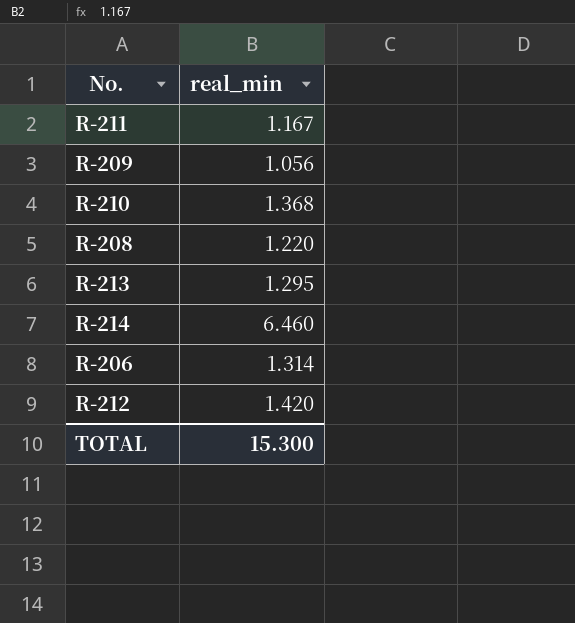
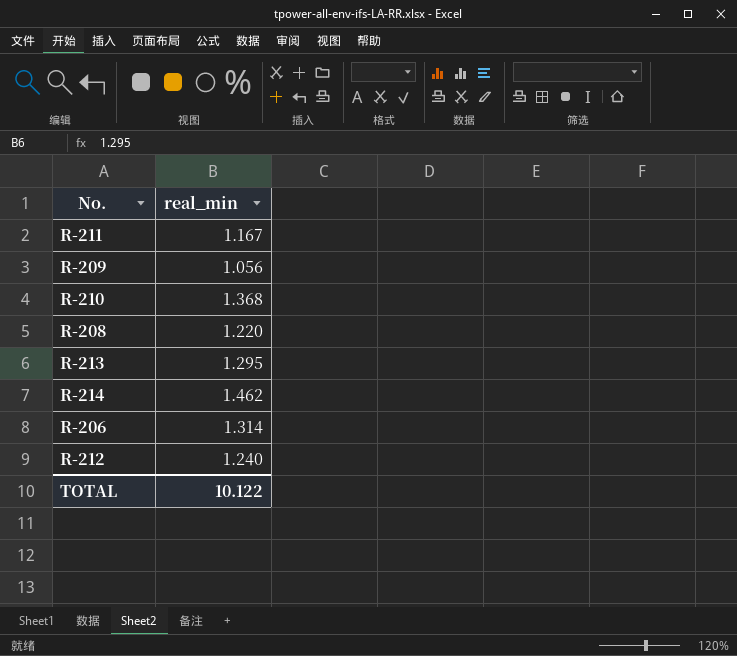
R-214 | real_min: 6.460 -> 1.462
R-212 | real_min: 1.420 -> 1.240
TOTAL | real_min: 15.300 -> 10.122

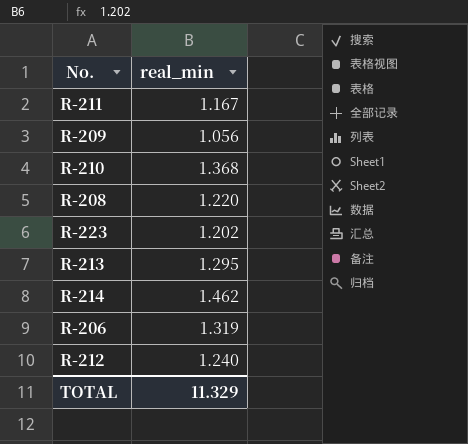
row R-223: none -> 1.202
R-206 | real_min: 1.314 -> 1.319
TOTAL | real_min: 10.122 -> 11.329

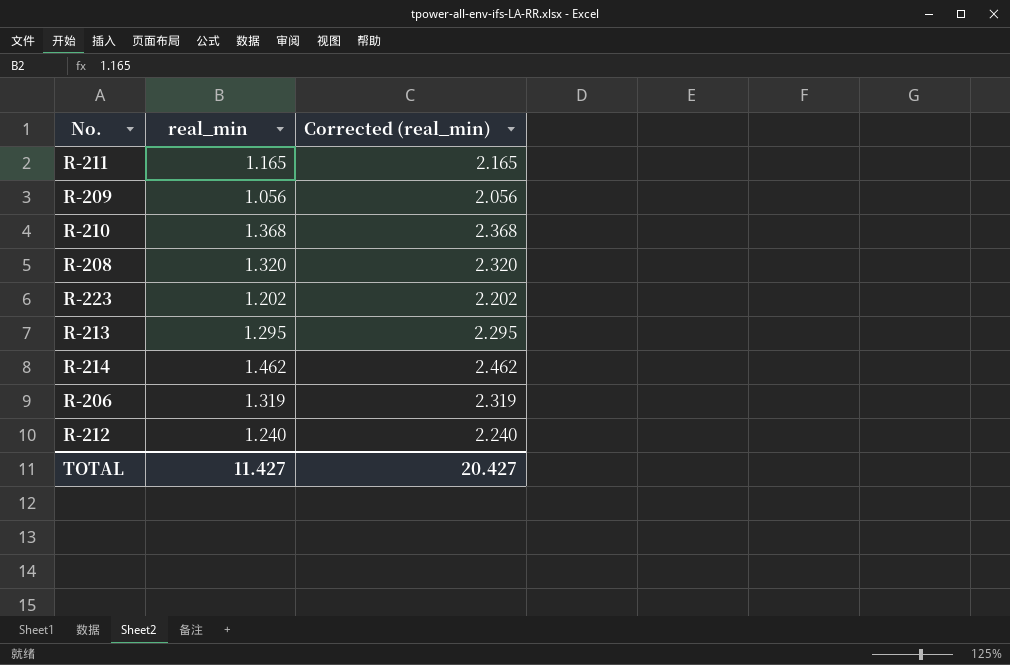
column Corrected (real_min) | formula: none -> [real_min] + 1
R-211 | real_min: 1.167 -> 1.165
R-208 | real_min: 1.220 -> 1.320
TOTAL | real_min: 11.329 -> 11.427

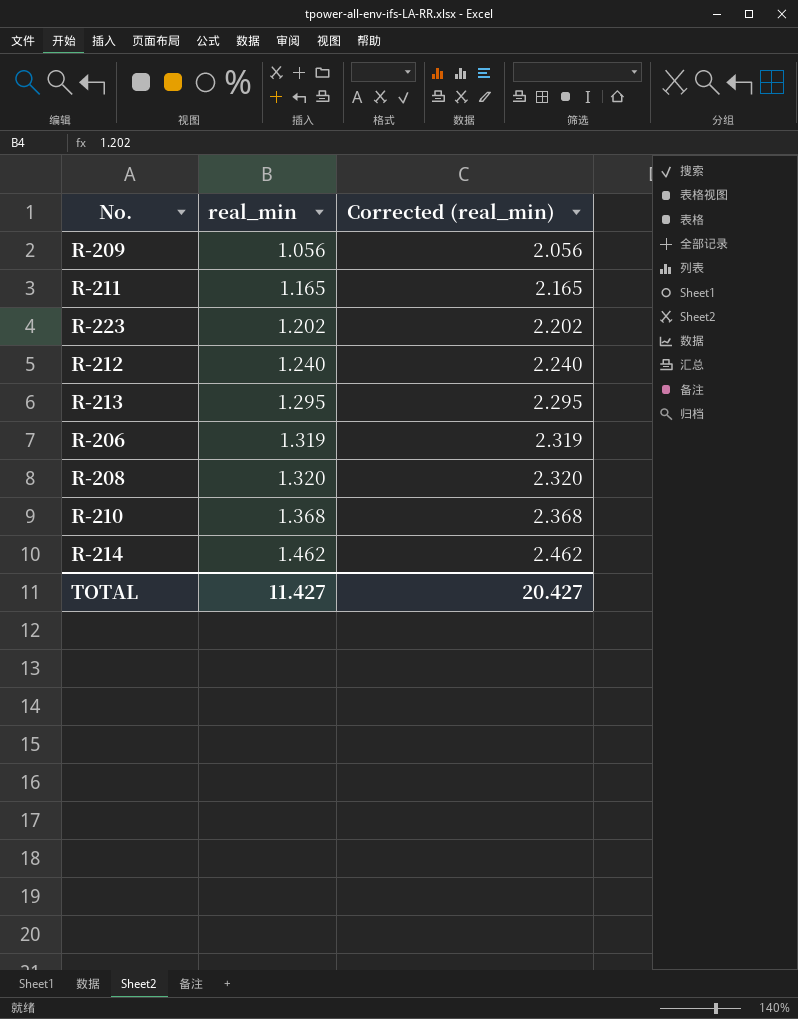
row order: none -> real_min ascending

